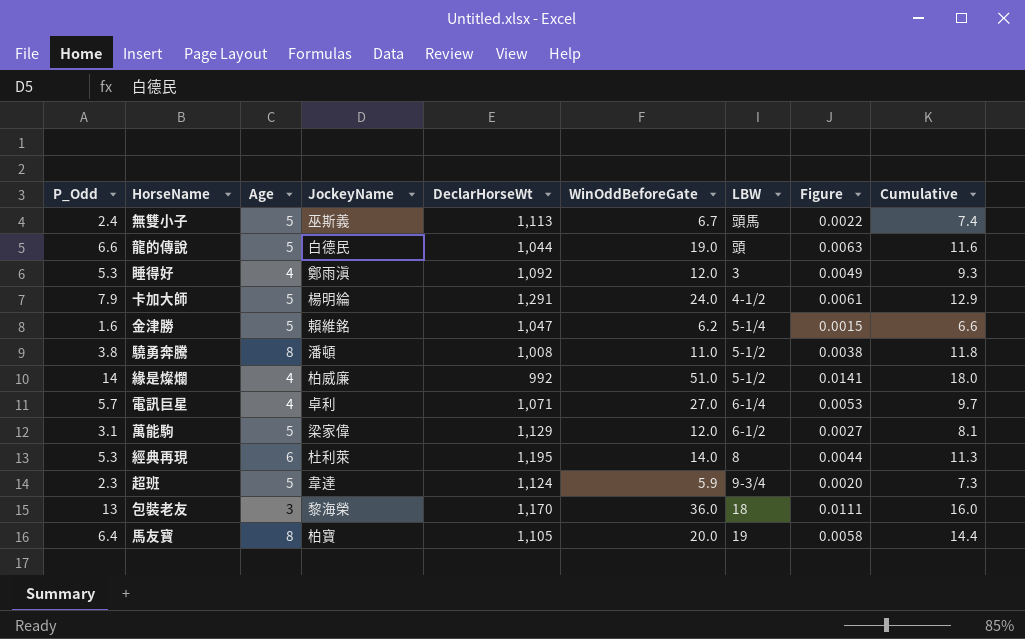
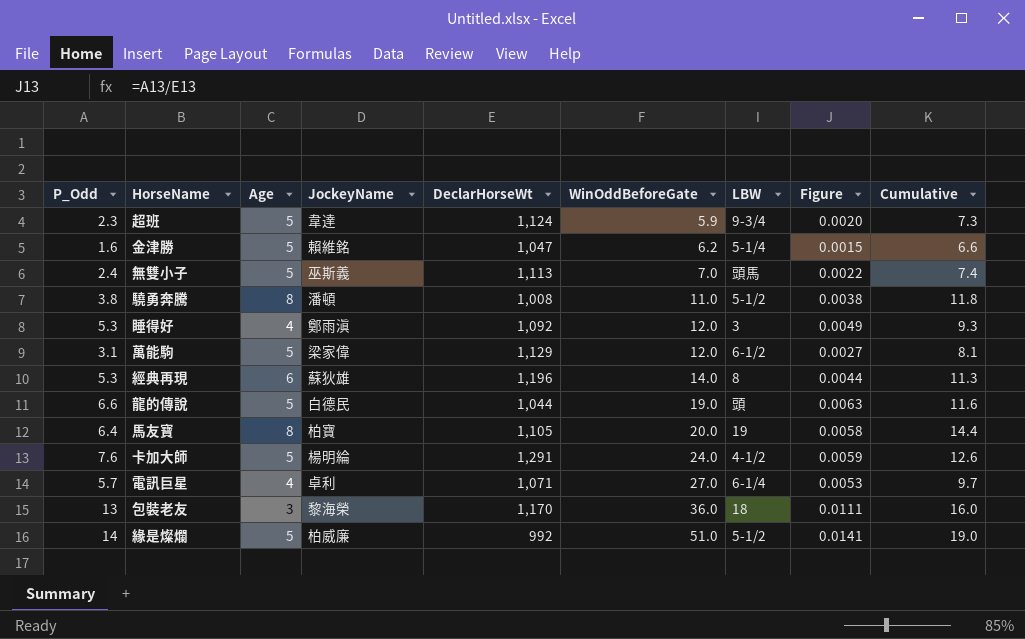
row order: none -> WinOddBeforeGate ascending
無雙小子 | WinOddBeforeGate: 6.7 -> 7.0
經典再現 | JockeyName: 杜利萊 -> 蘇狄雄
經典再現 | DeclarHorseWt: 1,195 -> 1,196
卡加大師 | P_Odd: 7.9 -> 7.6
卡加大師 | Figure: 0.0061 -> 0.0059
卡加大師 | Cumulative: 12.9 -> 12.6
緣是燦爛 | Age: 4 -> 5
緣是燦爛 | Cumulative: 18.0 -> 19.0

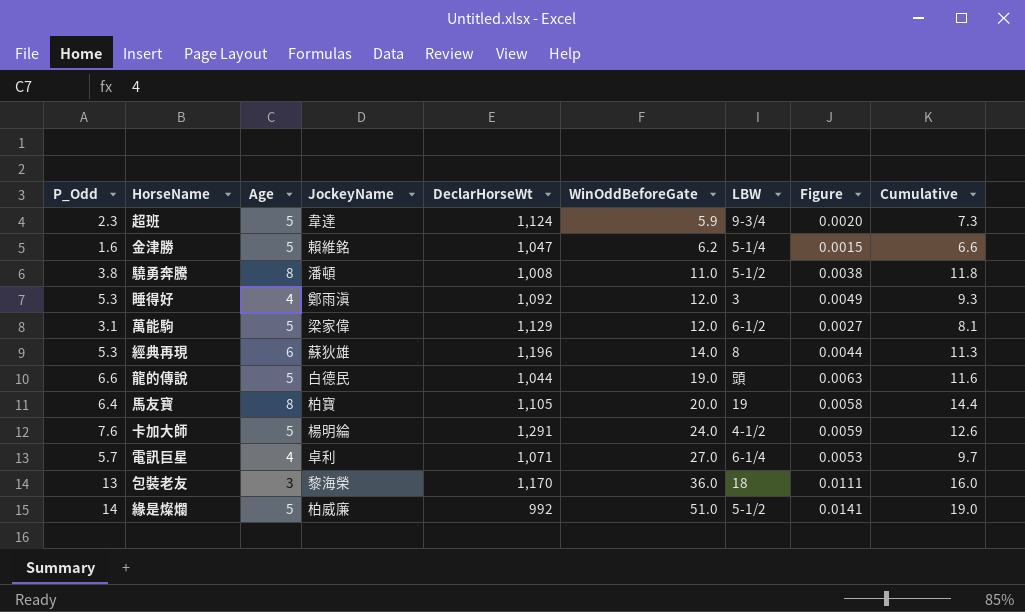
row 無雙小子: 2.4 | 5 | 巫斯義 | 1,113 | 7.0 | 頭馬 | 0.0022 | 7.4 -> none

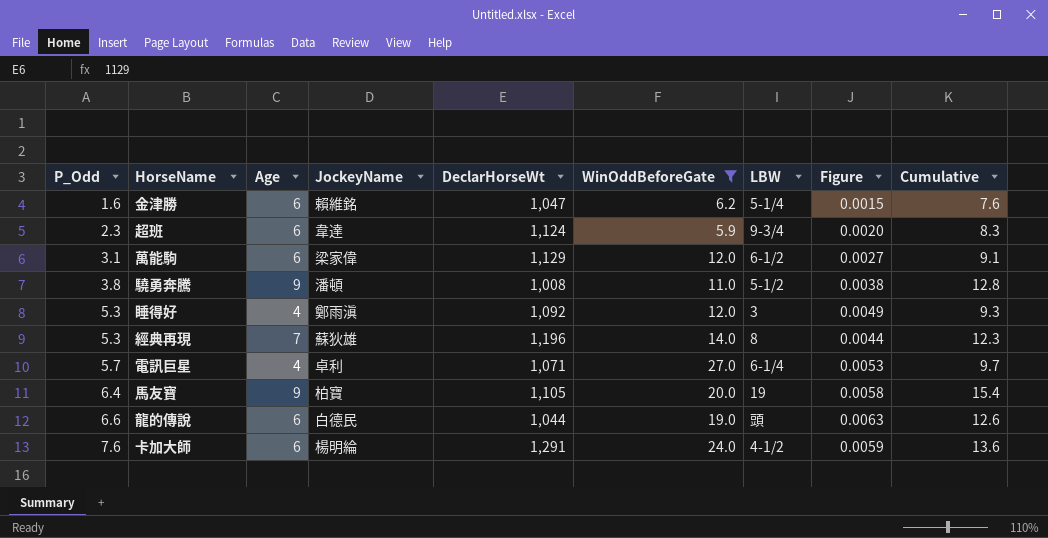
filter: none -> WinOddBeforeGate <= 27.0
row order: WinOddBeforeGate ascending -> P_Odd ascending
金津勝 | Age: 5 -> 6
金津勝 | Cumulative: 6.6 -> 7.6
超班 | Age: 5 -> 6
超班 | Cumulative: 7.3 -> 8.3
萬能駒 | Age: 5 -> 6
萬能駒 | Cumulative: 8.1 -> 9.1
驍勇奔騰 | Age: 8 -> 9
驍勇奔騰 | Cumulative: 11.8 -> 12.8
經典再現 | Age: 6 -> 7
經典再現 | Cumulative: 11.3 -> 12.3
馬友寶 | Age: 8 -> 9
馬友寶 | Cumulative: 14.4 -> 15.4
龍的傳說 | Age: 5 -> 6
龍的傳說 | Cumulative: 11.6 -> 12.6
卡加大師 | Age: 5 -> 6
卡加大師 | Cumulative: 12.6 -> 13.6

